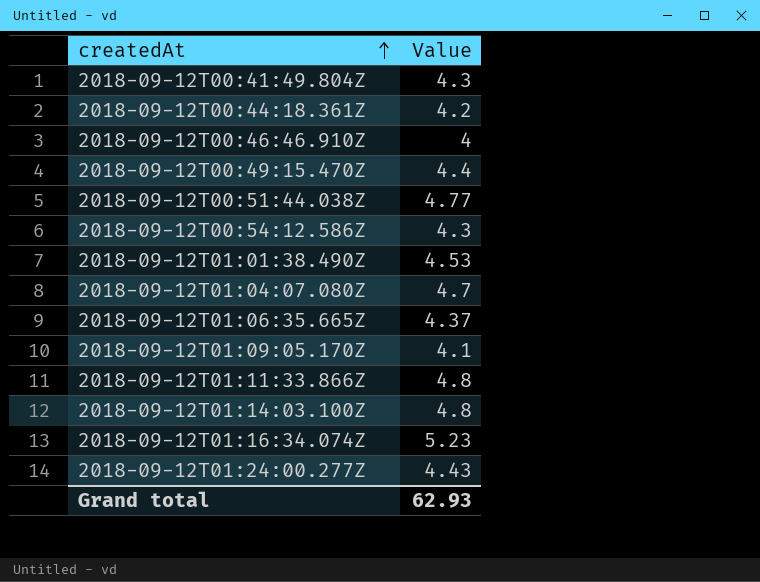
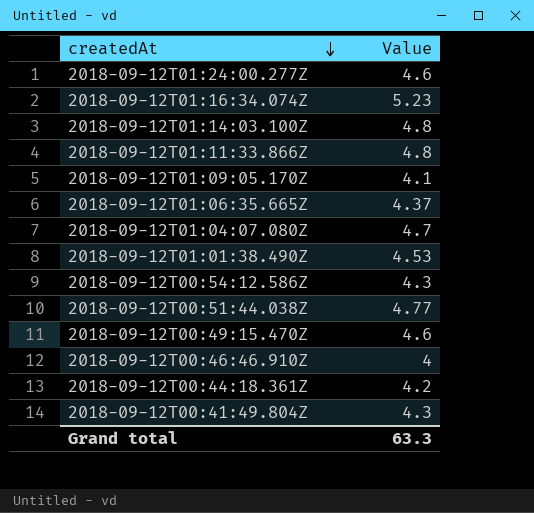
row order: createdAt ascending -> createdAt descending
2018-09-12T01:24:00.277Z | Value: 4.43 -> 4.6
2018-09-12T00:49:15.470Z | Value: 4.4 -> 4.6
Grand total | Value: 62.93 -> 63.3

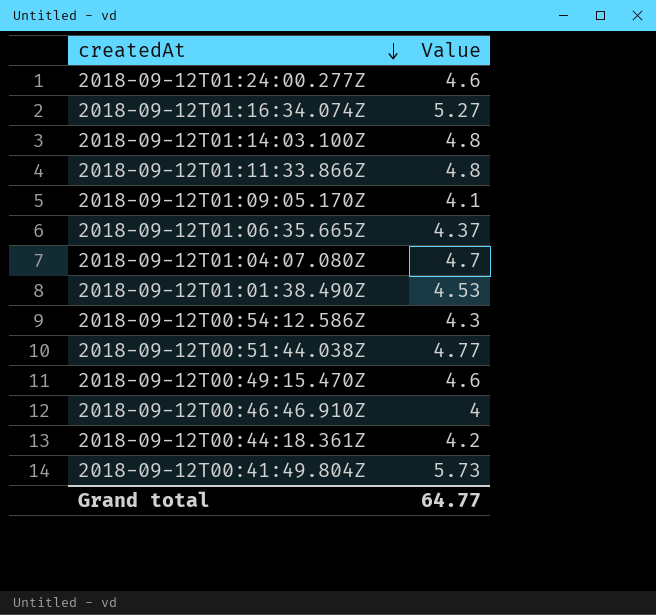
2018-09-12T01:16:34.074Z | Value: 5.23 -> 5.27
2018-09-12T00:41:49.804Z | Value: 4.3 -> 5.73
Grand total | Value: 63.3 -> 64.77

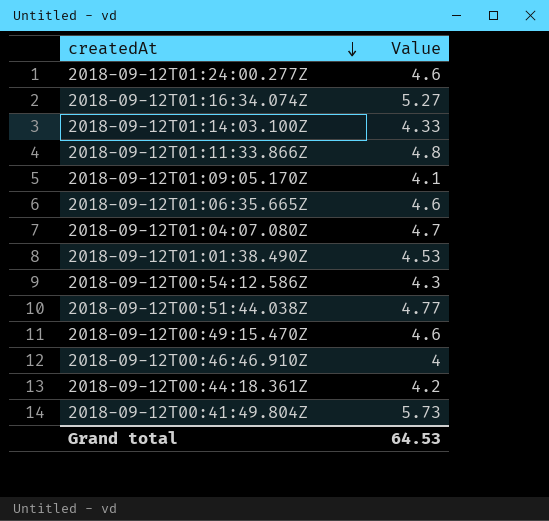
2018-09-12T01:14:03.100Z | Value: 4.8 -> 4.33
2018-09-12T01:06:35.665Z | Value: 4.37 -> 4.6
Grand total | Value: 64.77 -> 64.53

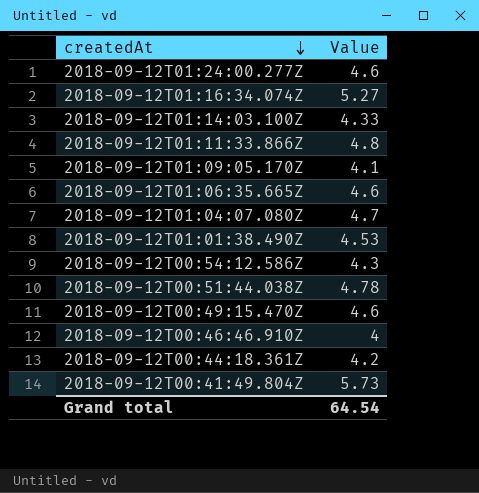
2018-09-12T00:51:44.038Z | Value: 4.77 -> 4.78
Grand total | Value: 64.53 -> 64.54

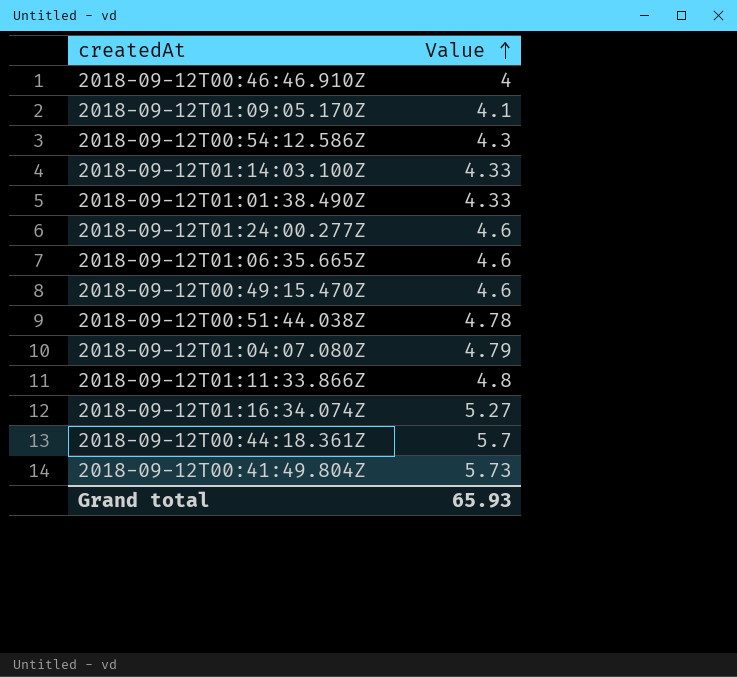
row order: createdAt descending -> Value ascending
2018-09-12T01:01:38.490Z | Value: 4.53 -> 4.33
2018-09-12T01:04:07.080Z | Value: 4.7 -> 4.79
2018-09-12T00:44:18.361Z | Value: 4.2 -> 5.7
Grand total | Value: 64.54 -> 65.93

